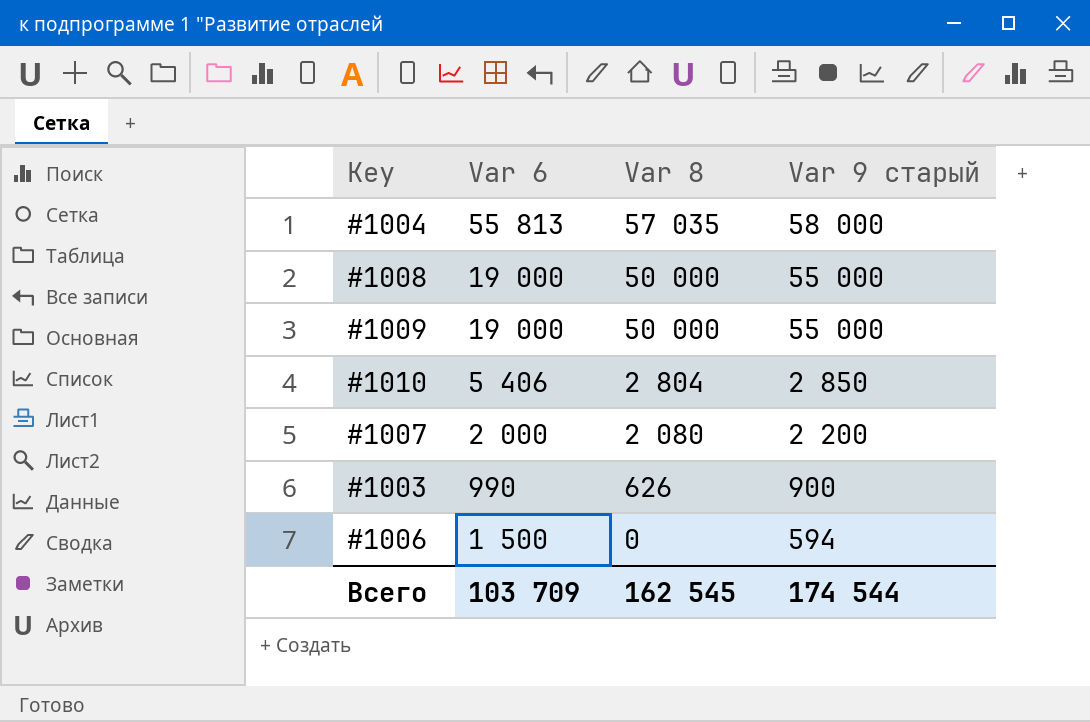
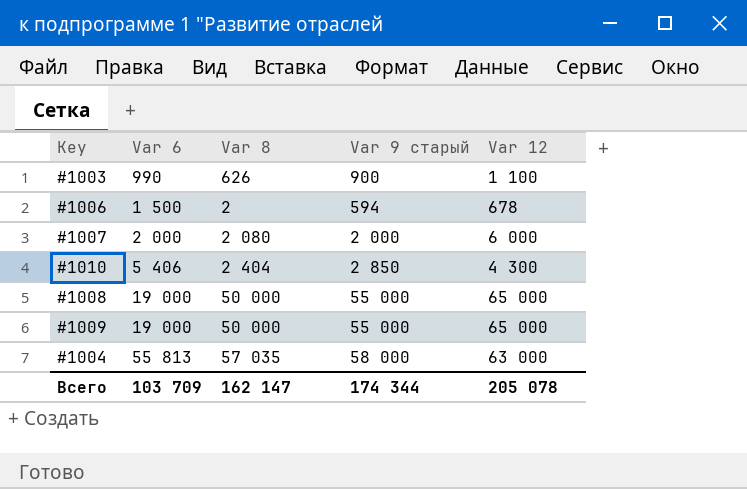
row order: Var 8 descending -> Var 6 ascending
column Var 12 | position: none -> 5
#1006 | Var 8: 0 -> 2
#1007 | Var 9 старый: 2 200 -> 2 000
#1010 | Var 8: 2 804 -> 2 404
Всего | Var 8: 162 545 -> 162 147
Всего | Var 9 старый: 174 544 -> 174 344

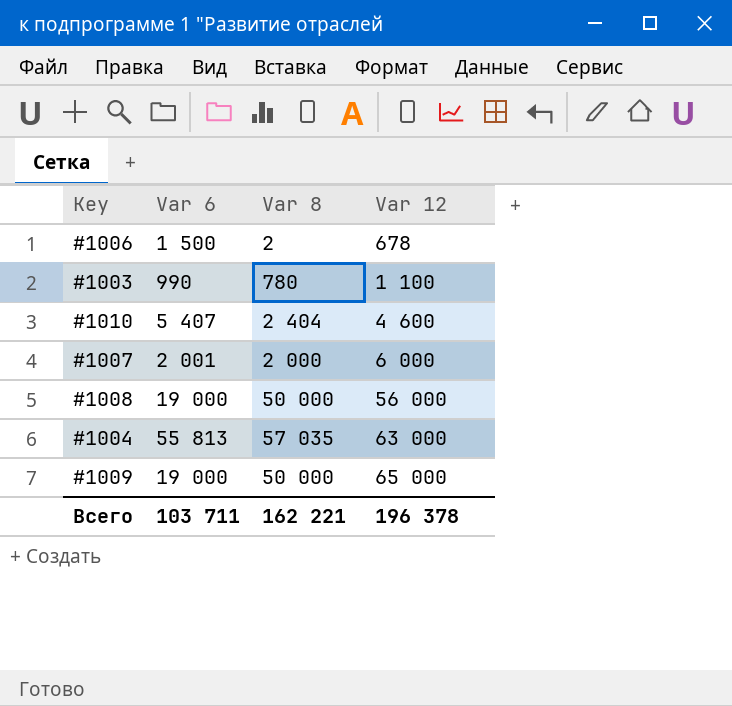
row order: Var 6 ascending -> Var 12 ascending
column Var 9 старый | position: 4 -> none
#1003 | Var 8: 626 -> 780
#1010 | Var 6: 5 406 -> 5 407
#1010 | Var 12: 4 300 -> 4 600
#1007 | Var 6: 2 000 -> 2 001
#1007 | Var 8: 2 080 -> 2 000
#1008 | Var 12: 65 000 -> 56 000
Всего | Var 6: 103 709 -> 103 711
Всего | Var 8: 162 147 -> 162 221
Всего | Var 12: 205 078 -> 196 378

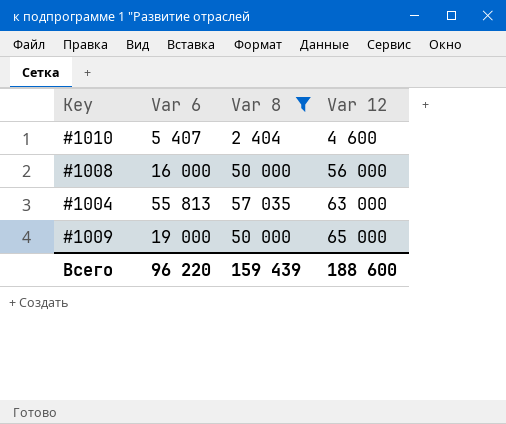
filter: none -> Var 8 >= 2 404
#1008 | Var 6: 19 000 -> 16 000
Всего | Var 6: 103 711 -> 96 220
Всего | Var 8: 162 221 -> 159 439
Всего | Var 12: 196 378 -> 188 600

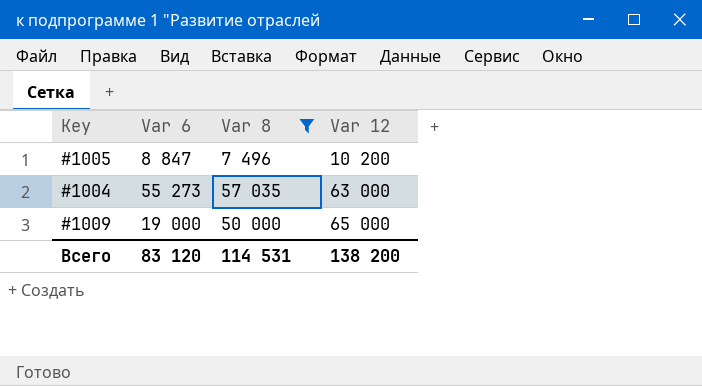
row #1010: 5 407 | 2 404 | 4 600 -> none
row #1008: 16 000 | 50 000 | 56 000 -> none
row #1005: none -> 8 847 | 7 496 | 10 200
#1004 | Var 6: 55 813 -> 55 273
Всего | Var 6: 96 220 -> 83 120
Всего | Var 8: 159 439 -> 114 531
Всего | Var 12: 188 600 -> 138 200

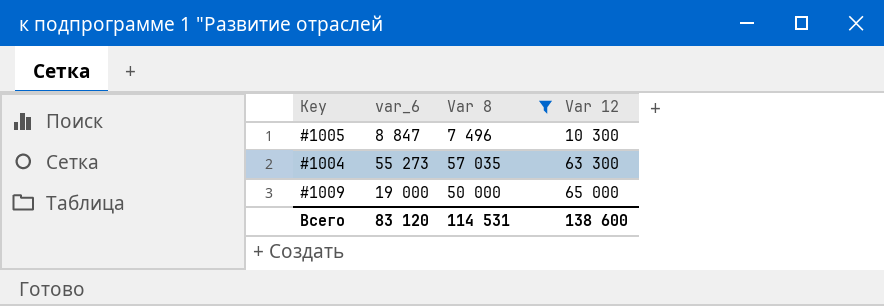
column name: Var 6 -> var_6
#1005 | Var 12: 10 200 -> 10 300
#1004 | Var 12: 63 000 -> 63 300
Всего | Var 12: 138 200 -> 138 600

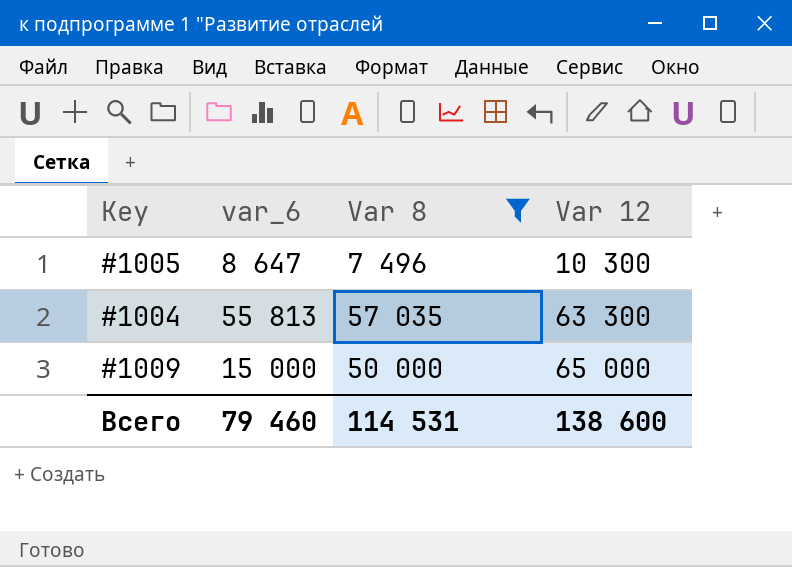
#1005 | var_6: 8 847 -> 8 647
#1004 | var_6: 55 273 -> 55 813
#1009 | var_6: 19 000 -> 15 000
Всего | var_6: 83 120 -> 79 460

